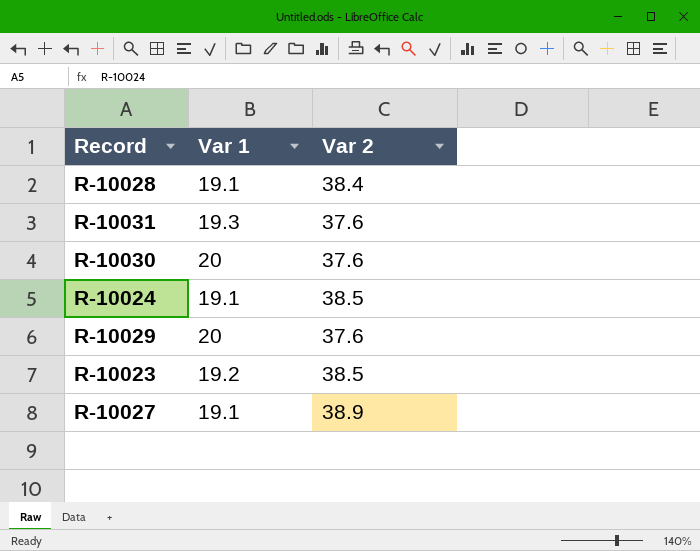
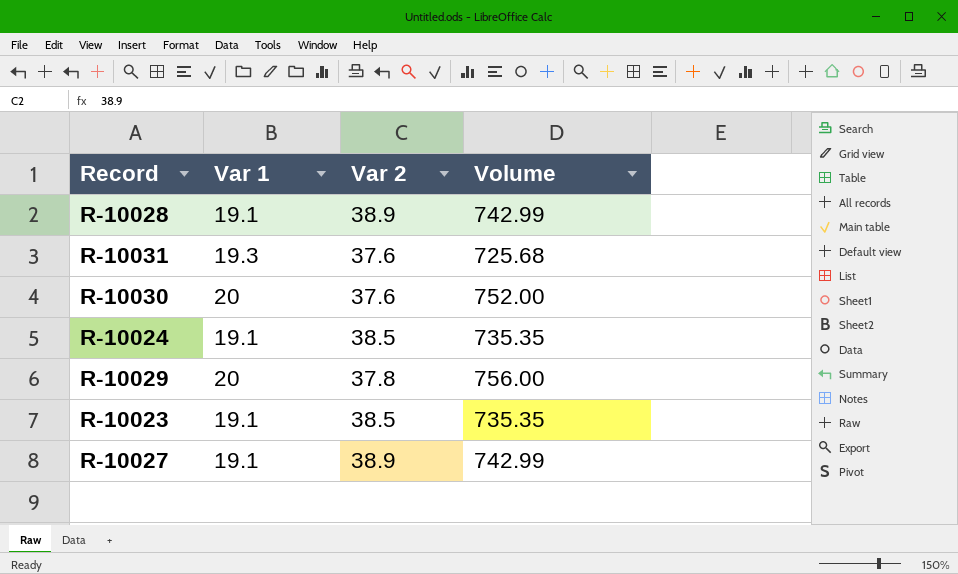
column Volume | formula: none -> [Var 1] * [Var 2]
R-10028 | Var 2: 38.4 -> 38.9
R-10029 | Var 2: 37.6 -> 37.8
R-10023 | Var 1: 19.2 -> 19.1

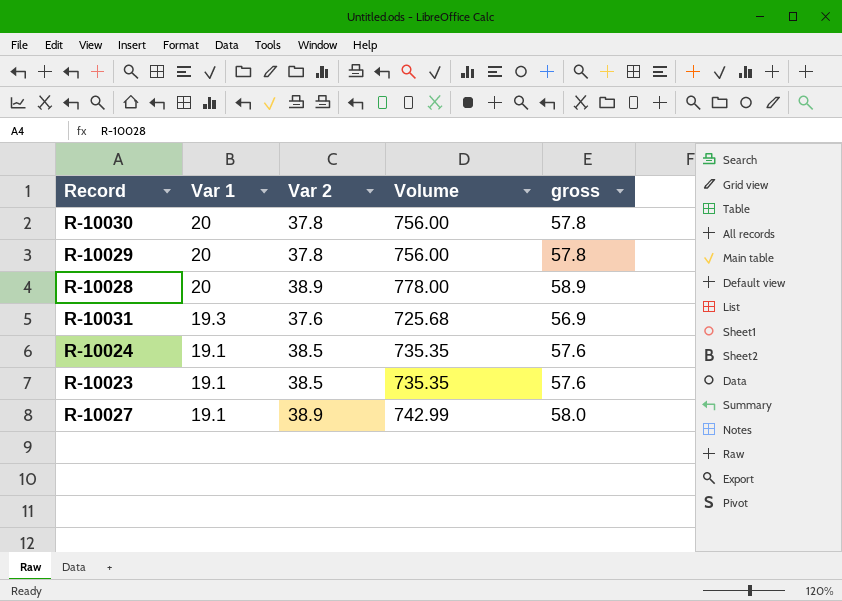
row order: none -> Var 1 descending
column gross | formula: none -> [Var 1] + [Var 2]
R-10030 | Var 2: 37.6 -> 37.8
R-10030 | Volume: 752.00 -> 756.00
R-10028 | Var 1: 19.1 -> 20
R-10028 | Volume: 742.99 -> 778.00

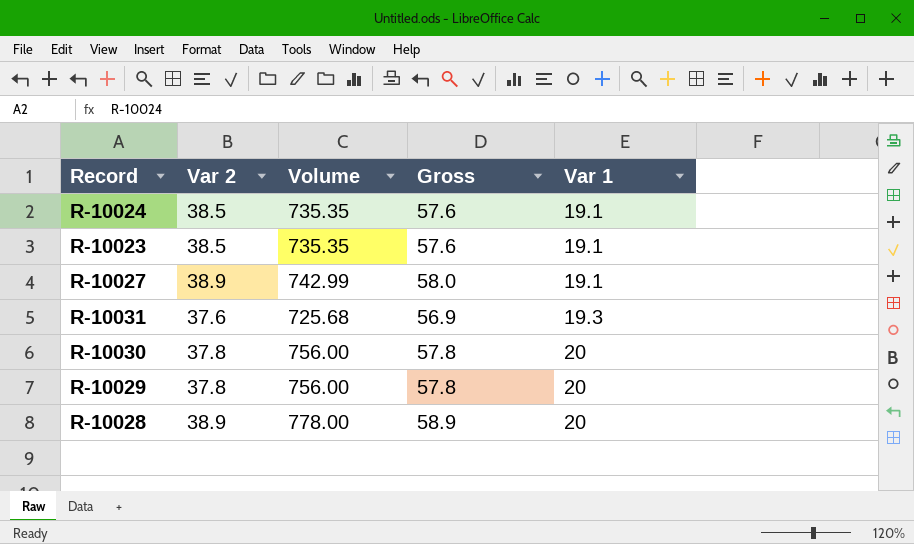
row order: Var 1 descending -> Var 1 ascending
column name: gross -> Gross
column Var 1 | position: 2 -> 5

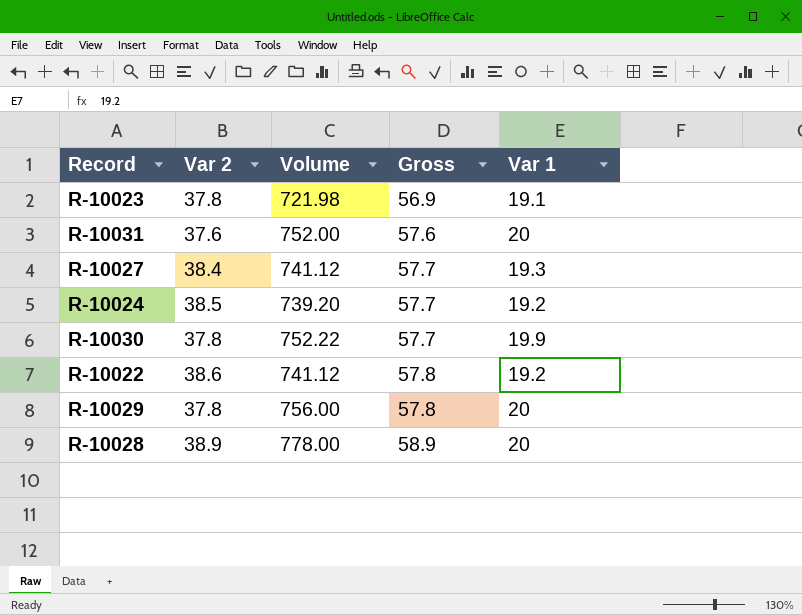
row order: Var 1 ascending -> Gross ascending
R-10023 | Var 2: 38.5 -> 37.8
R-10023 | Volume: 735.35 -> 721.98
R-10023 | Gross: 57.6 -> 56.9
R-10031 | Volume: 725.68 -> 752.00
R-10031 | Gross: 56.9 -> 57.6
R-10031 | Var 1: 19.3 -> 20
R-10027 | Var 2: 38.9 -> 38.4
R-10027 | Volume: 742.99 -> 741.12
R-10027 | Gross: 58.0 -> 57.7
R-10027 | Var 1: 19.1 -> 19.3
R-10024 | Volume: 735.35 -> 739.20
R-10024 | Gross: 57.6 -> 57.7
R-10024 | Var 1: 19.1 -> 19.2
R-10030 | Volume: 756.00 -> 752.22
R-10030 | Gross: 57.8 -> 57.7
R-10030 | Var 1: 20 -> 19.9
row R-10022: none -> 38.6 | 741.12 | 57.8 | 19.2

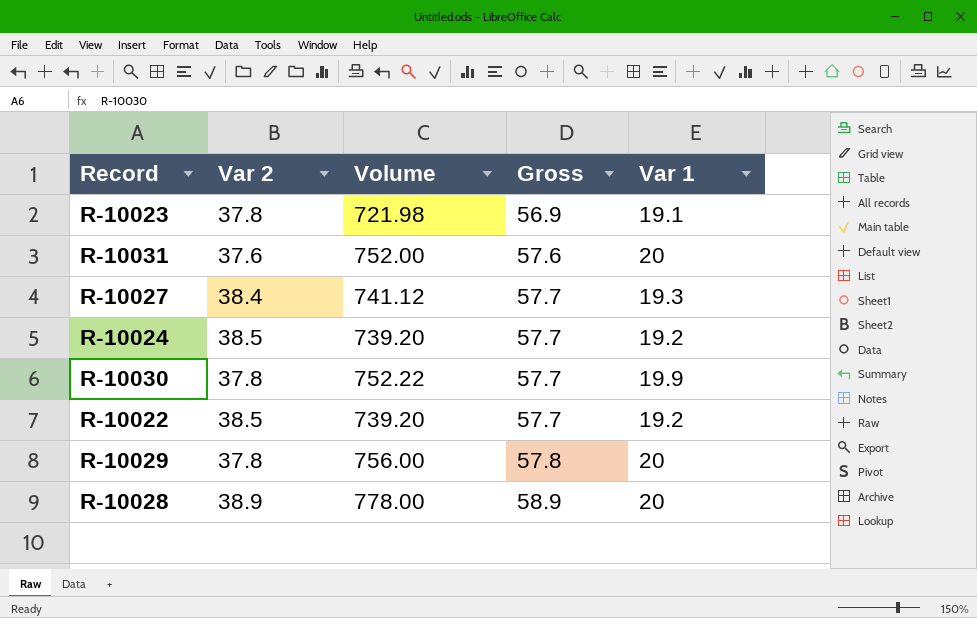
R-10022 | Var 2: 38.6 -> 38.5
R-10022 | Volume: 741.12 -> 739.20
R-10022 | Gross: 57.8 -> 57.7

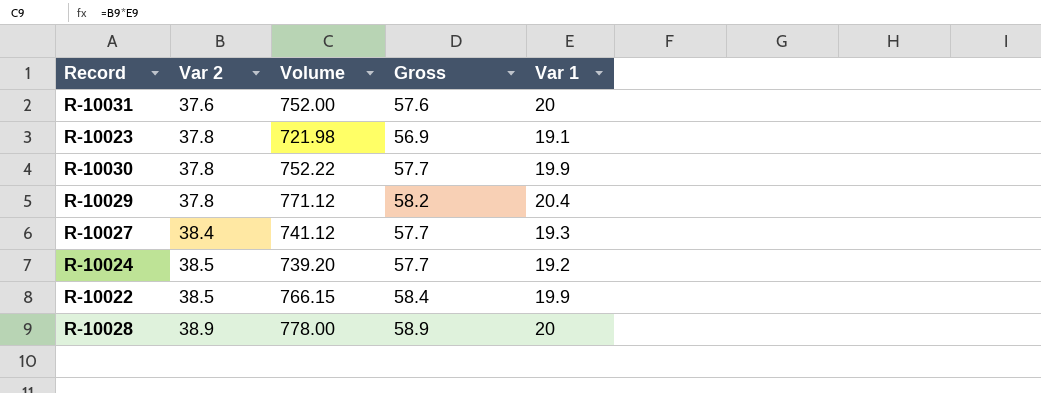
row order: Gross ascending -> Var 2 ascending
R-10029 | Volume: 756.00 -> 771.12
R-10029 | Gross: 57.8 -> 58.2
R-10029 | Var 1: 20 -> 20.4
R-10022 | Volume: 739.20 -> 766.15
R-10022 | Gross: 57.7 -> 58.4
R-10022 | Var 1: 19.2 -> 19.9

